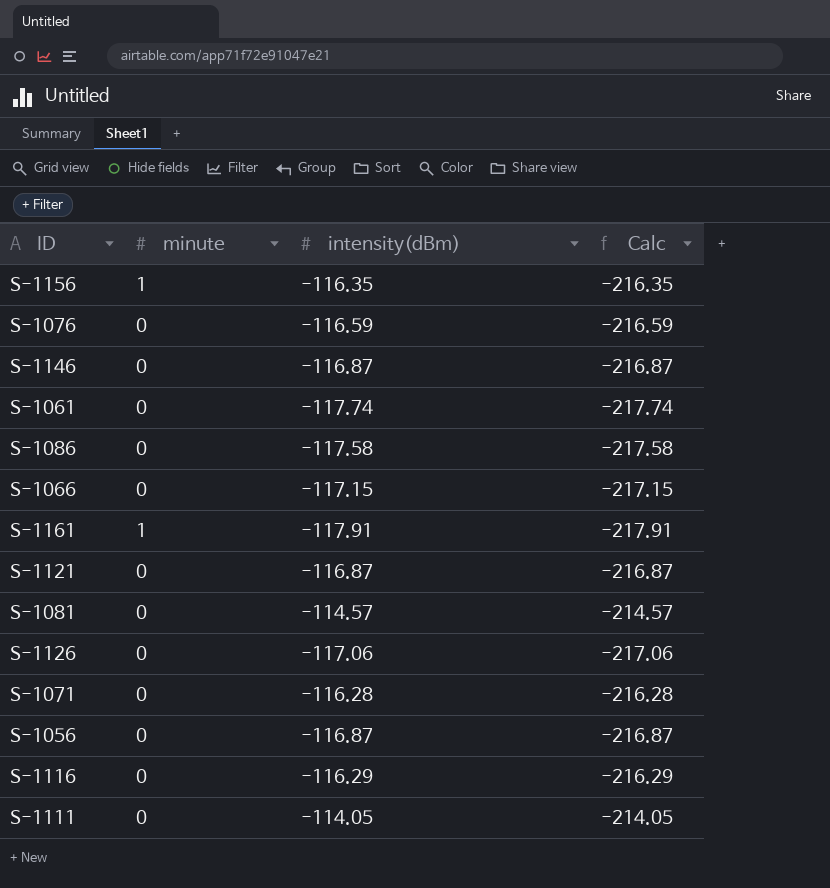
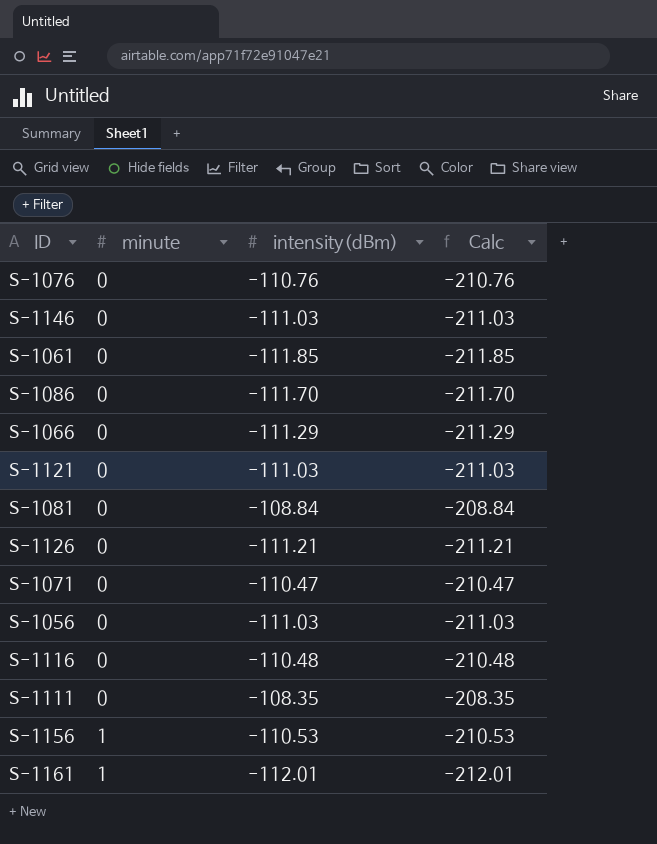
row order: none -> minute ascending
S-1076 | intensity(dBm): -116.59 -> -110.76
S-1076 | Calc: -216.59 -> -210.76
S-1146 | intensity(dBm): -116.87 -> -111.03
S-1146 | Calc: -216.87 -> -211.03
S-1061 | intensity(dBm): -117.74 -> -111.85
S-1061 | Calc: -217.74 -> -211.85
S-1086 | intensity(dBm): -117.58 -> -111.70
S-1086 | Calc: -217.58 -> -211.70
S-1066 | intensity(dBm): -117.15 -> -111.29
S-1066 | Calc: -217.15 -> -211.29
S-1121 | intensity(dBm): -116.87 -> -111.03
S-1121 | Calc: -216.87 -> -211.03
S-1081 | intensity(dBm): -114.57 -> -108.84
S-1081 | Calc: -214.57 -> -208.84
S-1126 | intensity(dBm): -117.06 -> -111.21
S-1126 | Calc: -217.06 -> -211.21
S-1071 | intensity(dBm): -116.28 -> -110.47
S-1071 | Calc: -216.28 -> -210.47
S-1056 | intensity(dBm): -116.87 -> -111.03
S-1056 | Calc: -216.87 -> -211.03
S-1116 | intensity(dBm): -116.29 -> -110.48
S-1116 | Calc: -216.29 -> -210.48
S-1111 | intensity(dBm): -114.05 -> -108.35
S-1111 | Calc: -214.05 -> -208.35
S-1156 | intensity(dBm): -116.35 -> -110.53
S-1156 | Calc: -216.35 -> -210.53
S-1161 | intensity(dBm): -117.91 -> -112.01
S-1161 | Calc: -217.91 -> -212.01

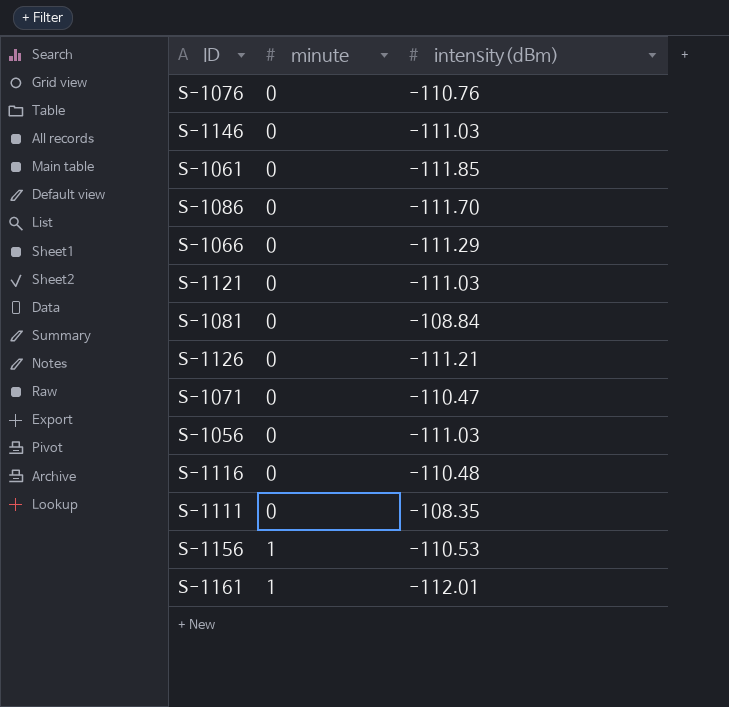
column Calc | formula: [intensity(dBm)] - 100 -> none

